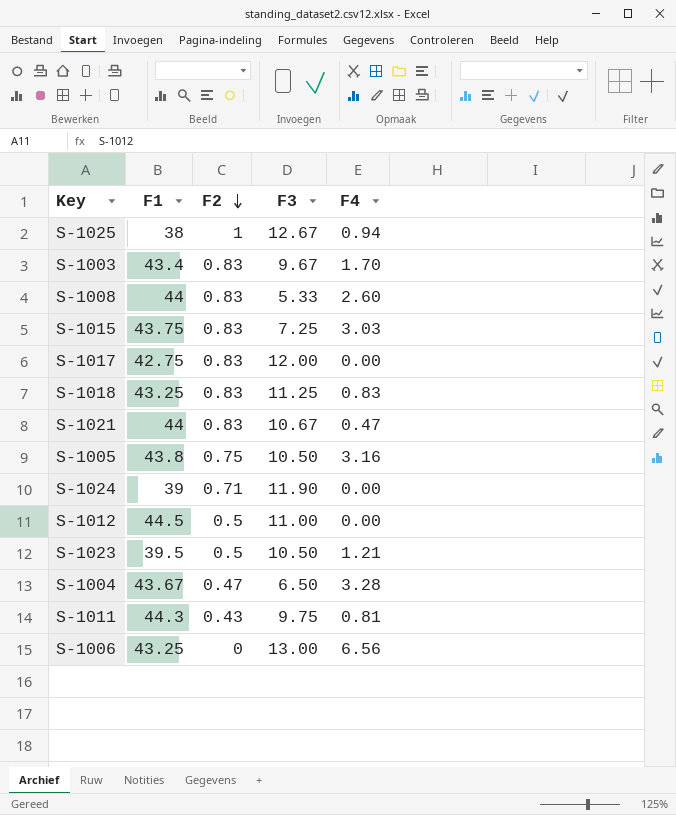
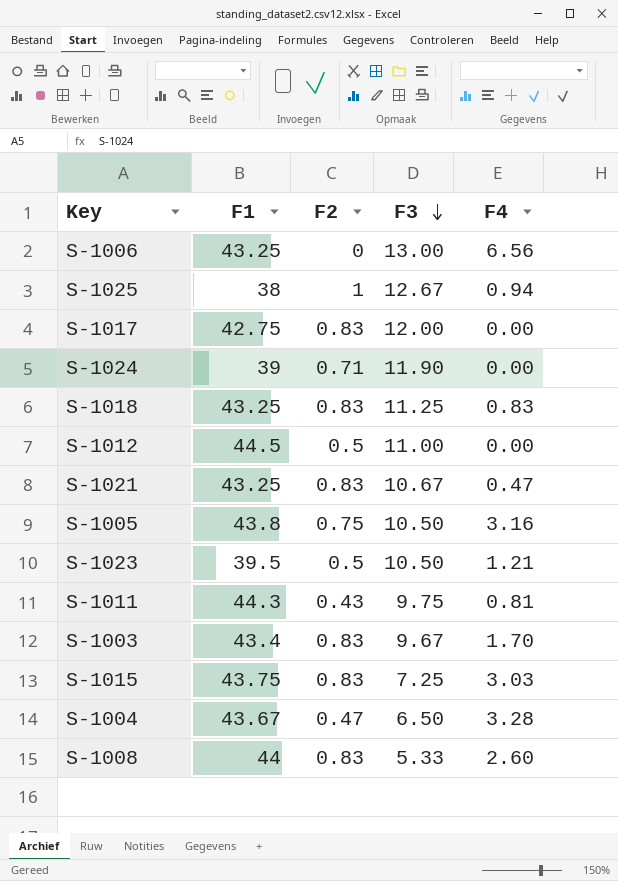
row order: F2 descending -> F3 descending
S-1021 | F1: 44 -> 43.25

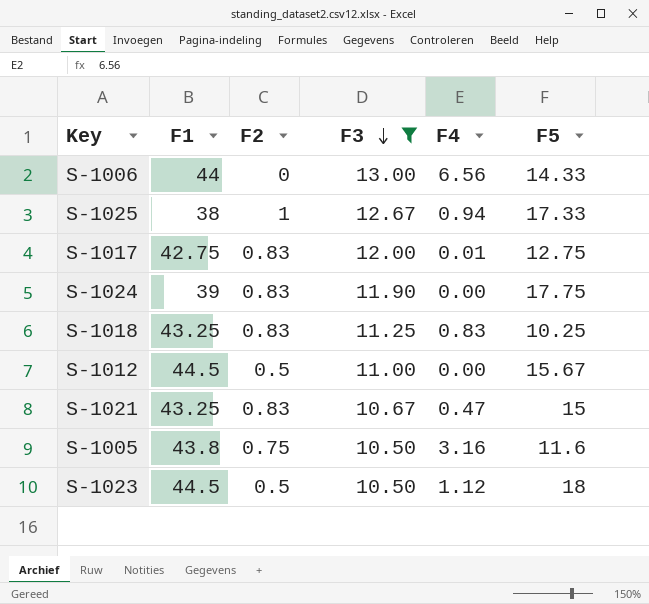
filter: none -> F3 >= 10.50
column F5 | position: none -> 6
S-1006 | F1: 43.25 -> 44
S-1017 | F4: 0.00 -> 0.01
S-1024 | F2: 0.71 -> 0.83
S-1023 | F1: 39.5 -> 44.5
S-1023 | F4: 1.21 -> 1.12

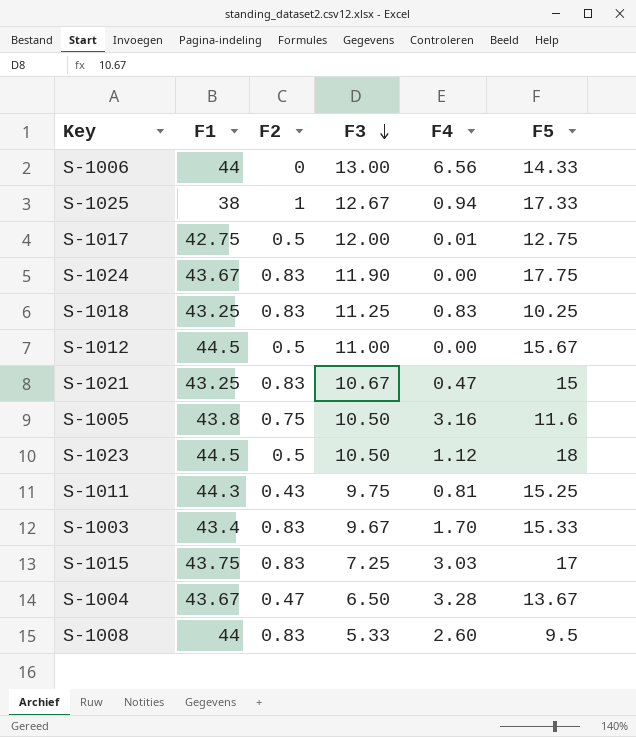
filter: F3 >= 10.50 -> none
S-1017 | F2: 0.83 -> 0.5
S-1024 | F1: 39 -> 43.67

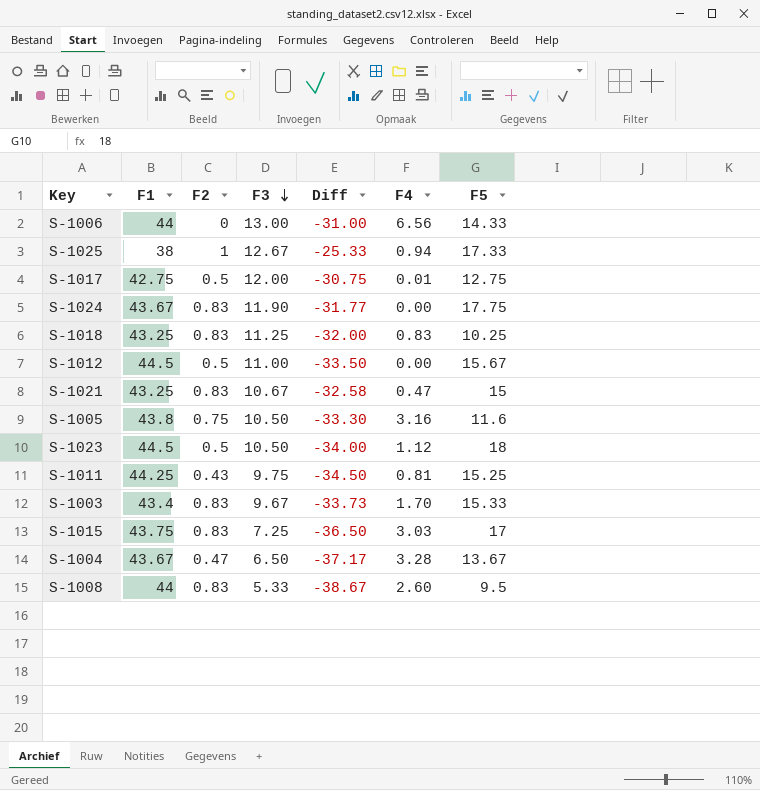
column Diff | formula: none -> [F3] - [F1]
S-1011 | F1: 44.3 -> 44.25

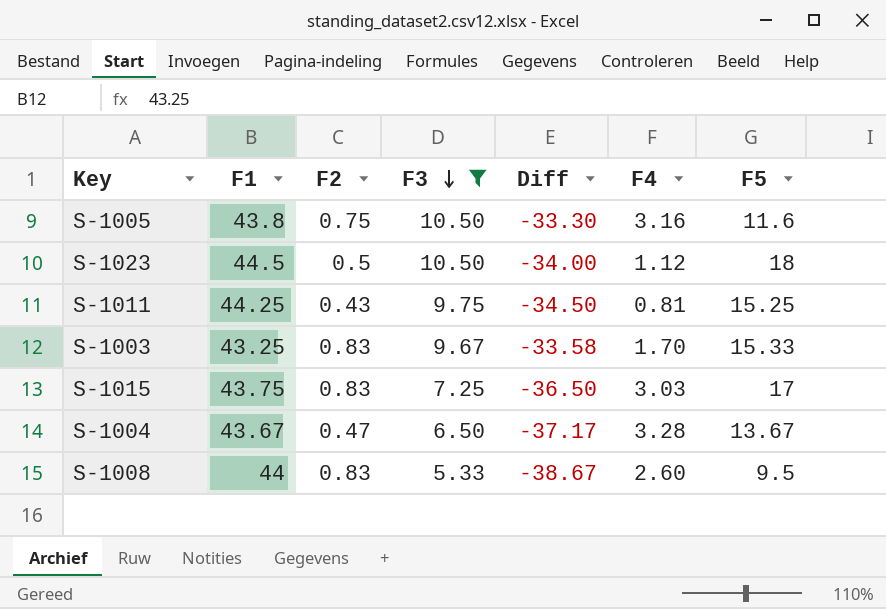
filter: none -> F3 <= 10.50
S-1003 | F1: 43.4 -> 43.25
S-1003 | Diff: -33.73 -> -33.58

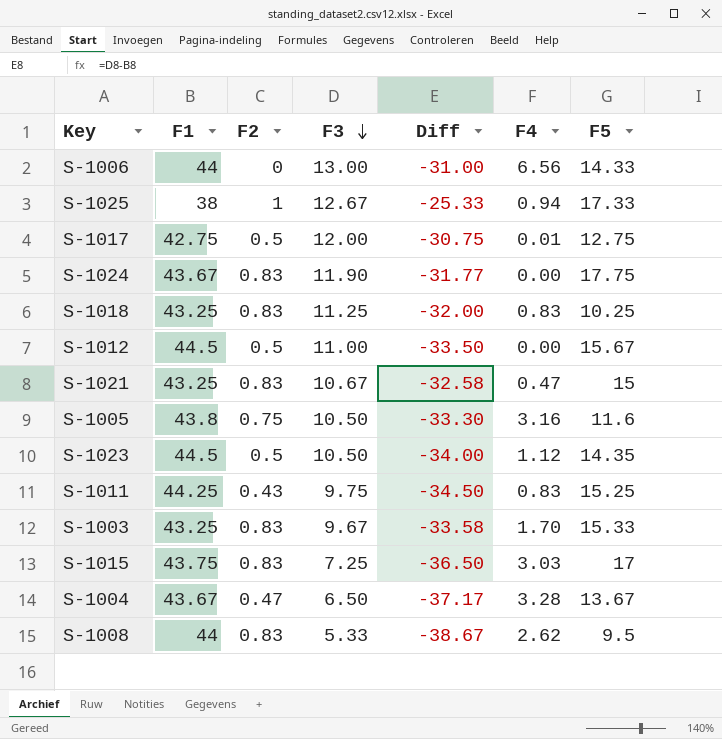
filter: F3 <= 10.50 -> none
S-1023 | F5: 18 -> 14.35
S-1011 | F4: 0.81 -> 0.83
S-1008 | F4: 2.60 -> 2.62

